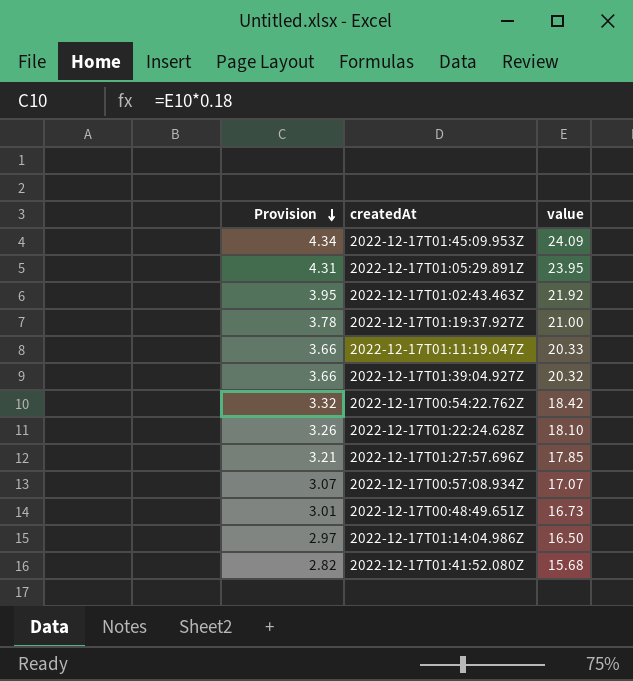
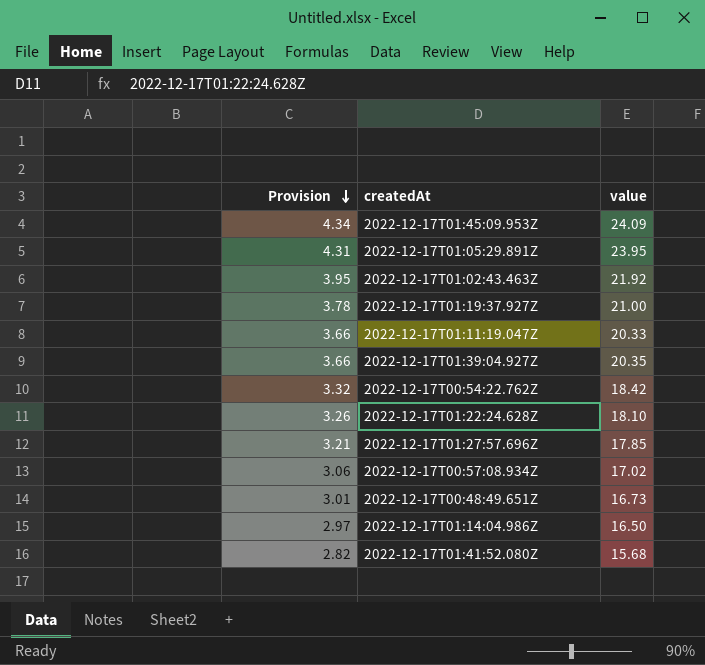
2022-12-17T01:39:04.927Z | value: 20.32 -> 20.35
2022-12-17T00:57:08.934Z | Provision: 3.07 -> 3.06
2022-12-17T00:57:08.934Z | value: 17.07 -> 17.02

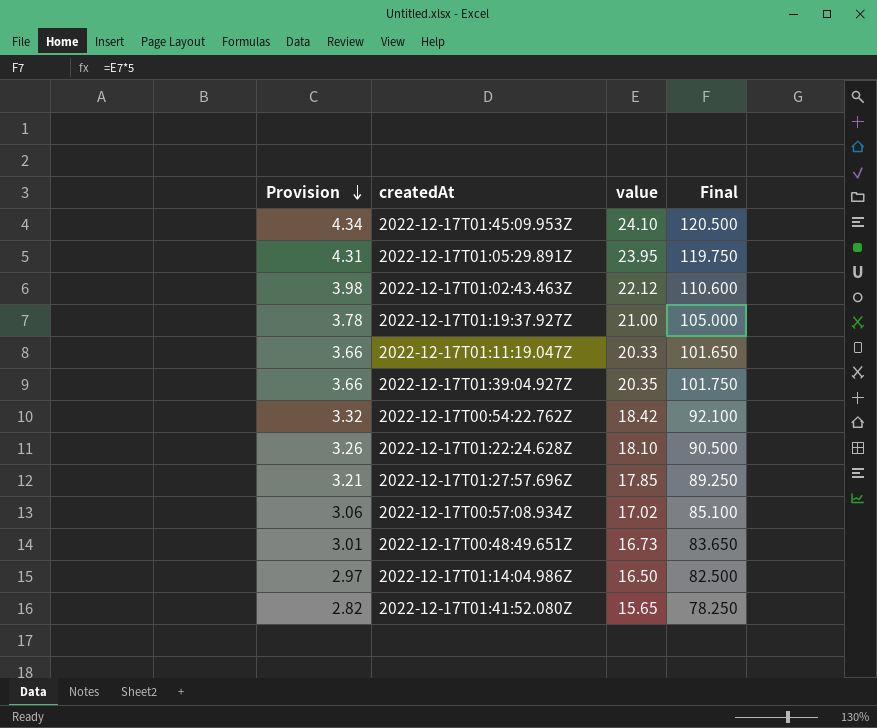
column Final | formula: none -> [value] * 5
2022-12-17T01:45:09.953Z | value: 24.09 -> 24.10
2022-12-17T01:02:43.463Z | Provision: 3.95 -> 3.98
2022-12-17T01:02:43.463Z | value: 21.92 -> 22.12
2022-12-17T01:41:52.080Z | value: 15.68 -> 15.65

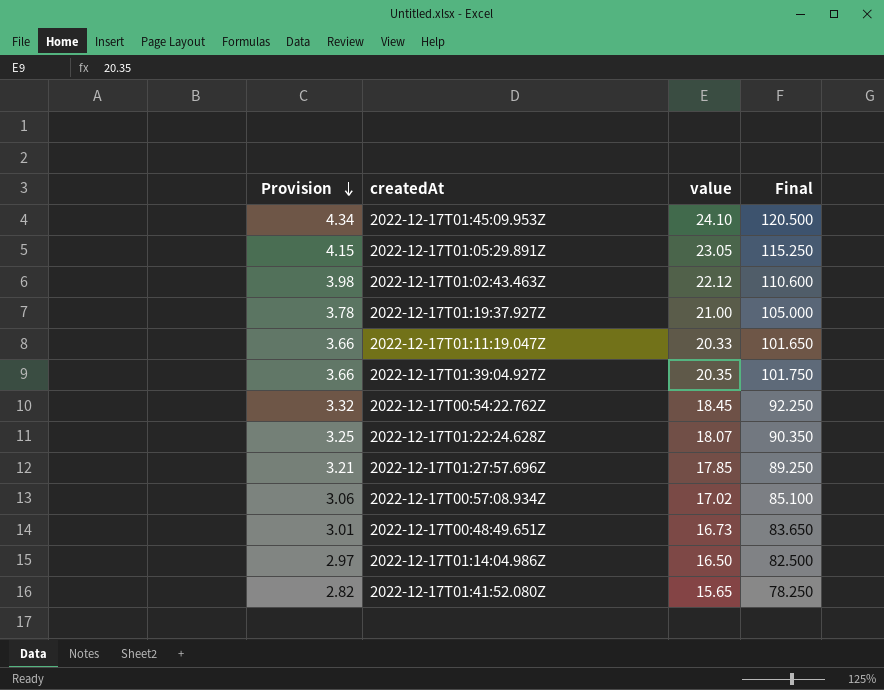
2022-12-17T01:05:29.891Z | Provision: 4.31 -> 4.15
2022-12-17T01:05:29.891Z | value: 23.95 -> 23.05
2022-12-17T01:05:29.891Z | Final: 119.750 -> 115.250
2022-12-17T00:54:22.762Z | value: 18.42 -> 18.45
2022-12-17T00:54:22.762Z | Final: 92.100 -> 92.250
2022-12-17T01:22:24.628Z | Provision: 3.26 -> 3.25
2022-12-17T01:22:24.628Z | value: 18.10 -> 18.07
2022-12-17T01:22:24.628Z | Final: 90.500 -> 90.350

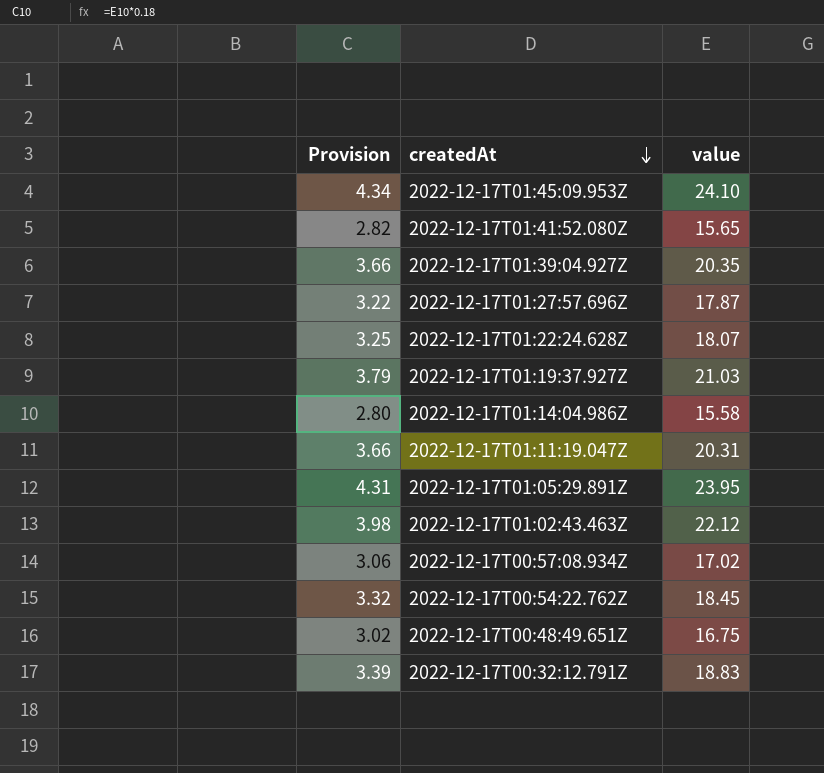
row order: Provision descending -> createdAt descending
column Final | formula: [value] * 5 -> none
2022-12-17T01:27:57.696Z | Provision: 3.21 -> 3.22
2022-12-17T01:27:57.696Z | value: 17.85 -> 17.87
2022-12-17T01:19:37.927Z | Provision: 3.78 -> 3.79
2022-12-17T01:19:37.927Z | value: 21.00 -> 21.03
2022-12-17T01:14:04.986Z | Provision: 2.97 -> 2.80
2022-12-17T01:14:04.986Z | value: 16.50 -> 15.58
2022-12-17T01:11:19.047Z | value: 20.33 -> 20.31
2022-12-17T01:05:29.891Z | Provision: 4.15 -> 4.31
2022-12-17T01:05:29.891Z | value: 23.05 -> 23.95
2022-12-17T00:48:49.651Z | Provision: 3.01 -> 3.02
2022-12-17T00:48:49.651Z | value: 16.73 -> 16.75
row 2022-12-17T00:32:12.791Z: none -> 3.39 | 18.83

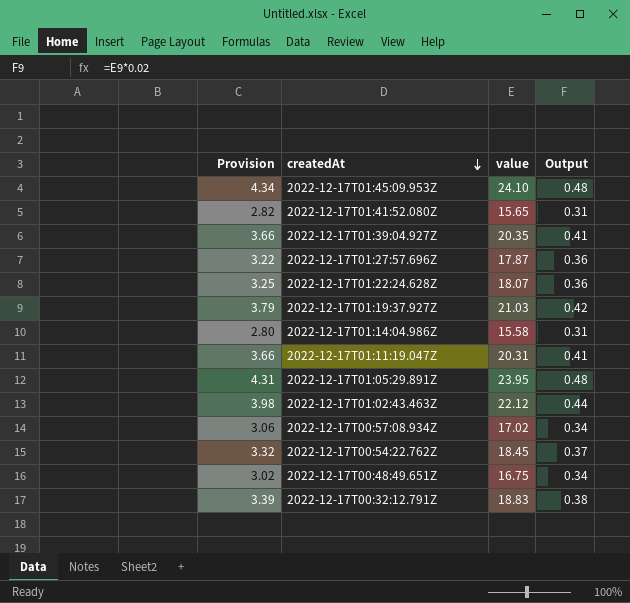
column Output | formula: none -> [value] * 0.02

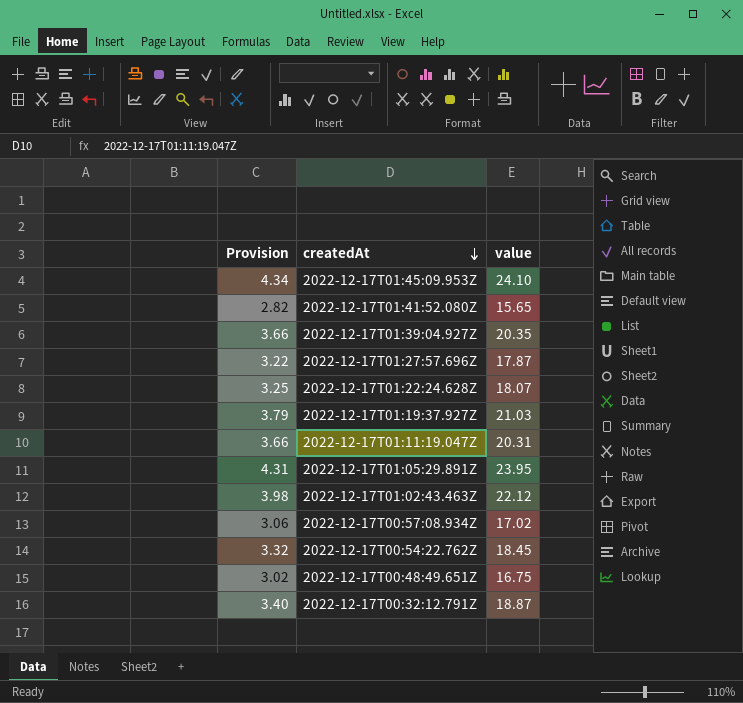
column Output | formula: [value] * 0.02 -> none
row 2022-12-17T01:14:04.986Z: 2.80 | 15.58 | 0.31 -> none
2022-12-17T00:32:12.791Z | Provision: 3.39 -> 3.40
2022-12-17T00:32:12.791Z | value: 18.83 -> 18.87

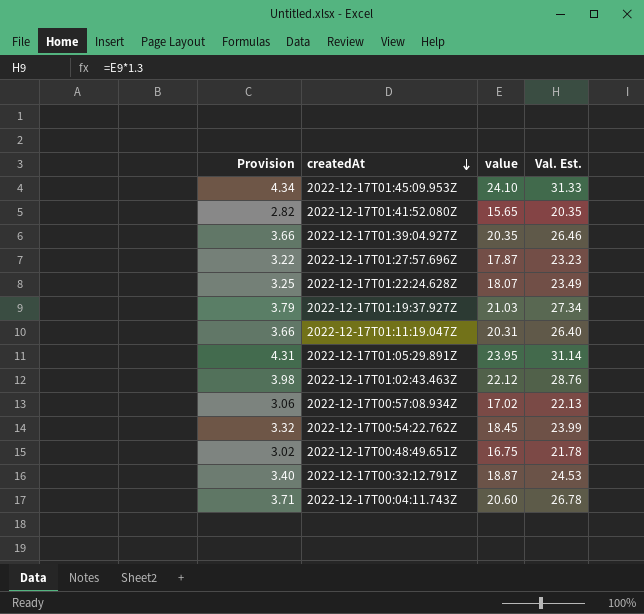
column Val. Est. | formula: none -> [value] * 1.3
row 2022-12-17T00:04:11.743Z: none -> 3.71 | 20.60 | 26.78

